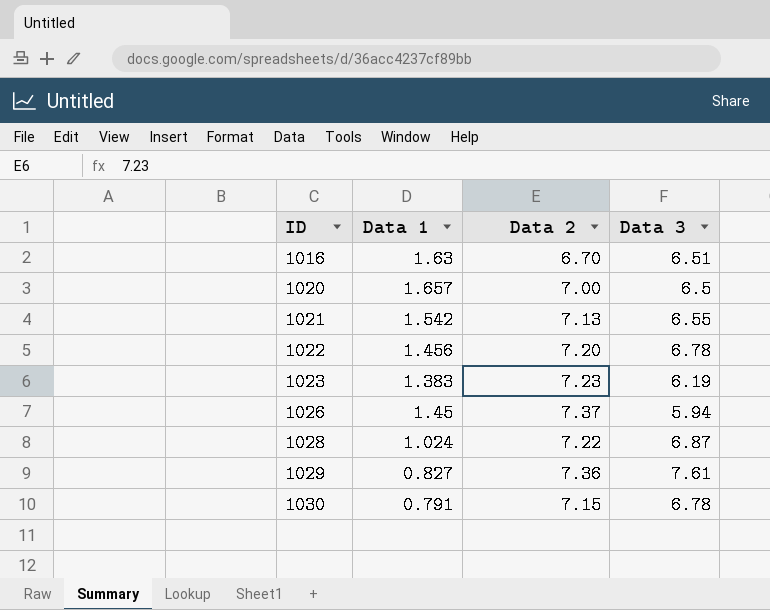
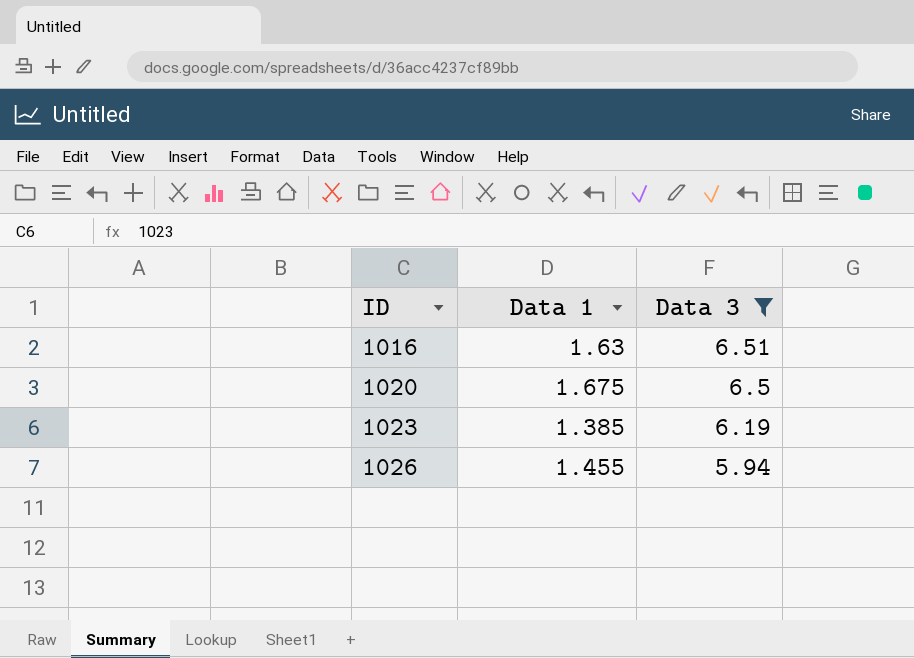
filter: none -> Data 3 <= 6.51
column Data 2 | position: 3 -> none
1020 | Data 1: 1.657 -> 1.675
1023 | Data 1: 1.383 -> 1.385
1026 | Data 1: 1.45 -> 1.455

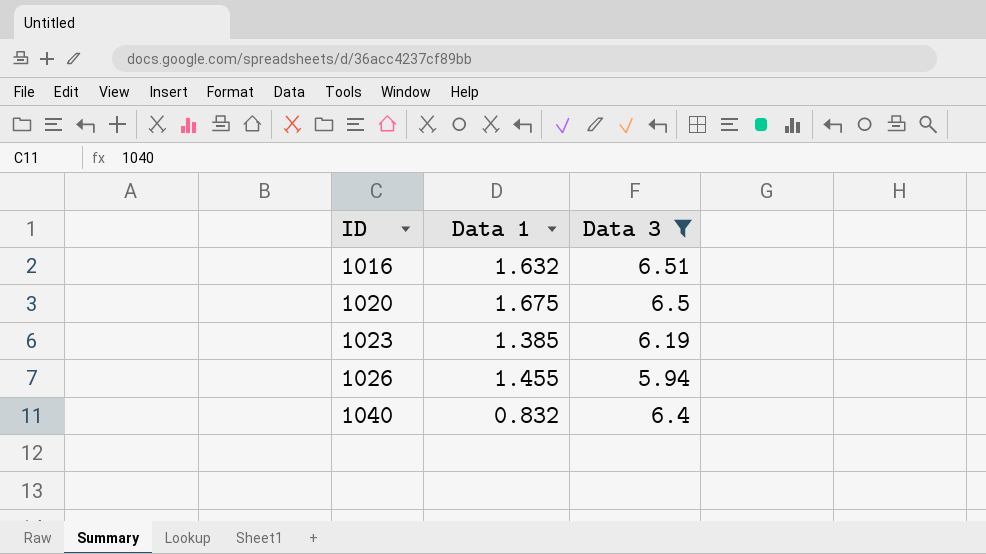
1016 | Data 1: 1.63 -> 1.632
row 1040: none -> 0.832 | 6.4

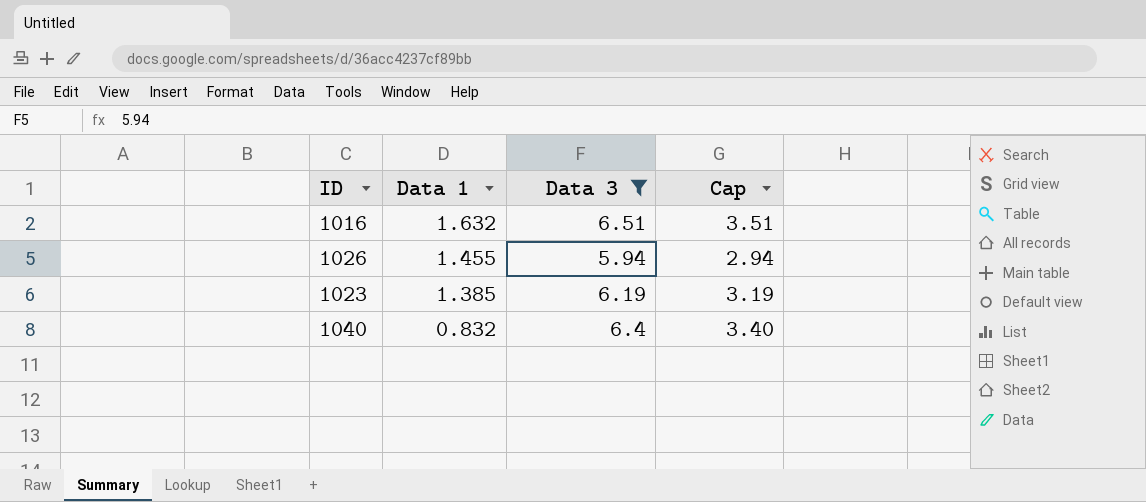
row order: ID ascending -> Data 1 descending
column Cap | formula: none -> [Data 3] - 3
row 1020: 1.675 | 6.5 -> none

